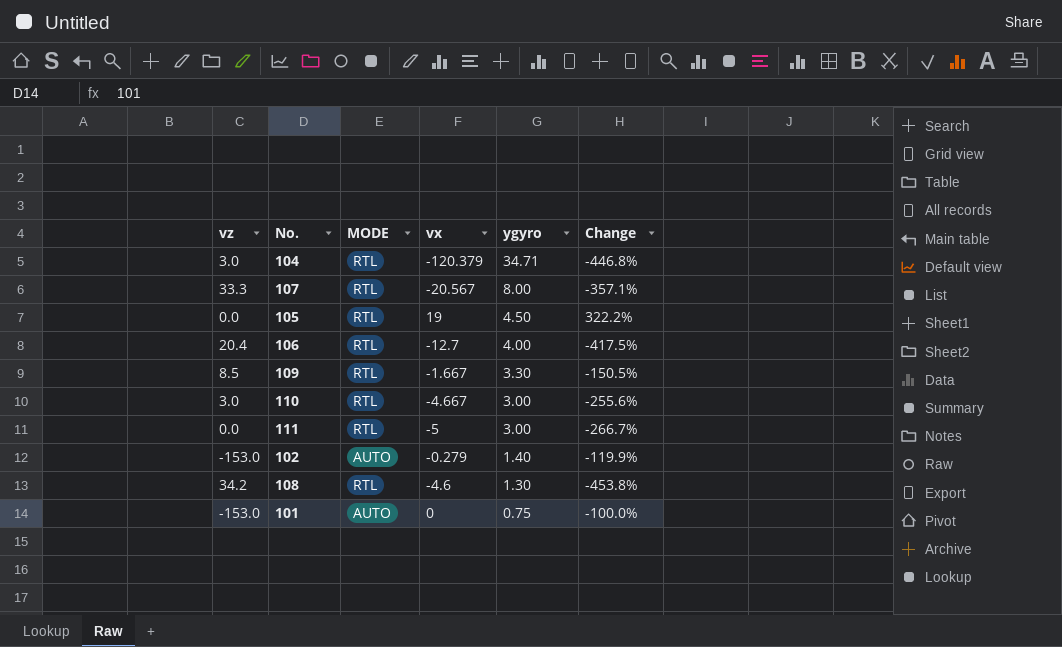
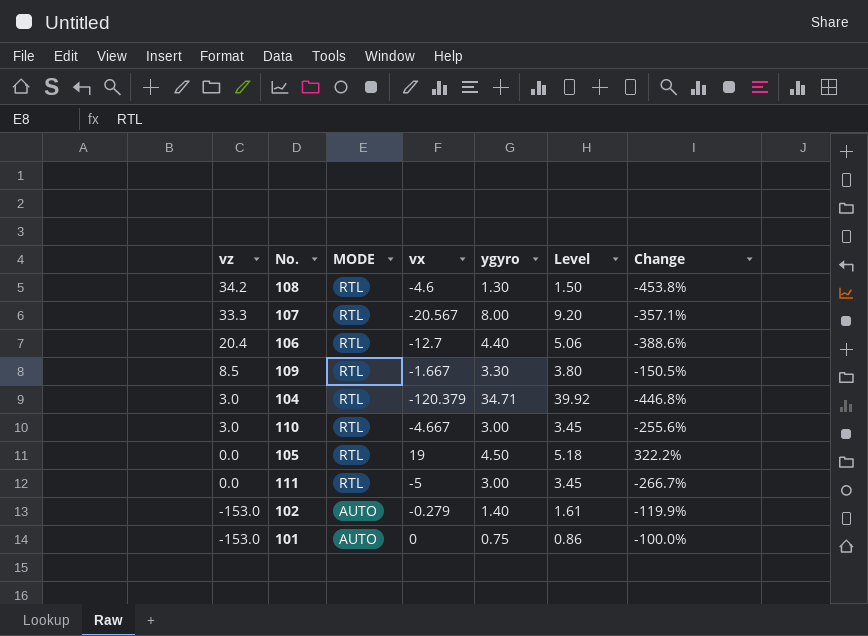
row order: ygyro descending -> vz descending
column Level | formula: none -> [ygyro] * 1.15
106 | ygyro: 4.00 -> 4.40
106 | Change: -417.5% -> -388.6%

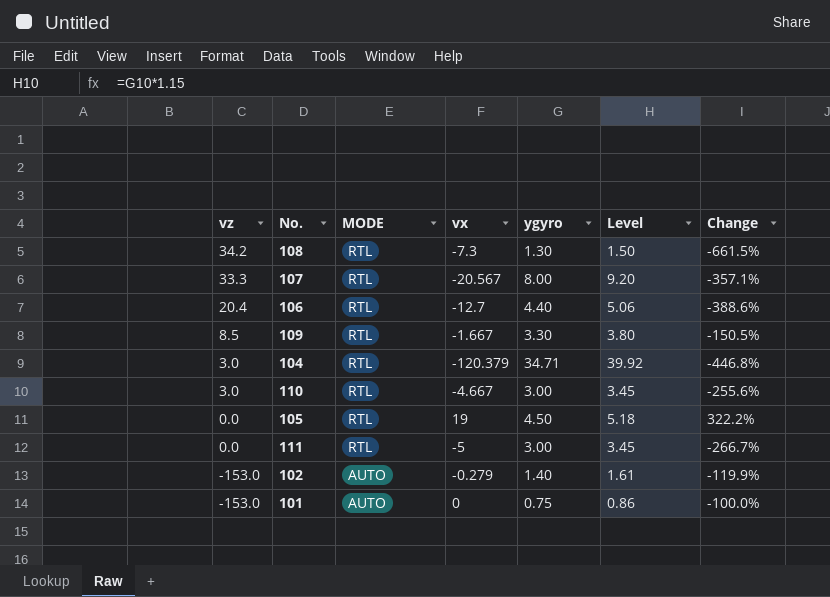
108 | vx: -4.6 -> -7.3
108 | Change: -453.8% -> -661.5%

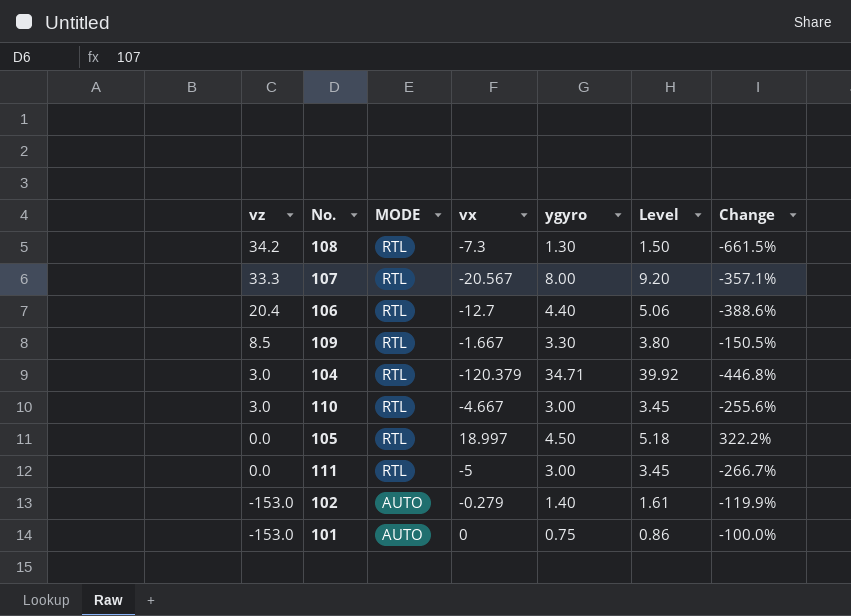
105 | vx: 19 -> 18.997

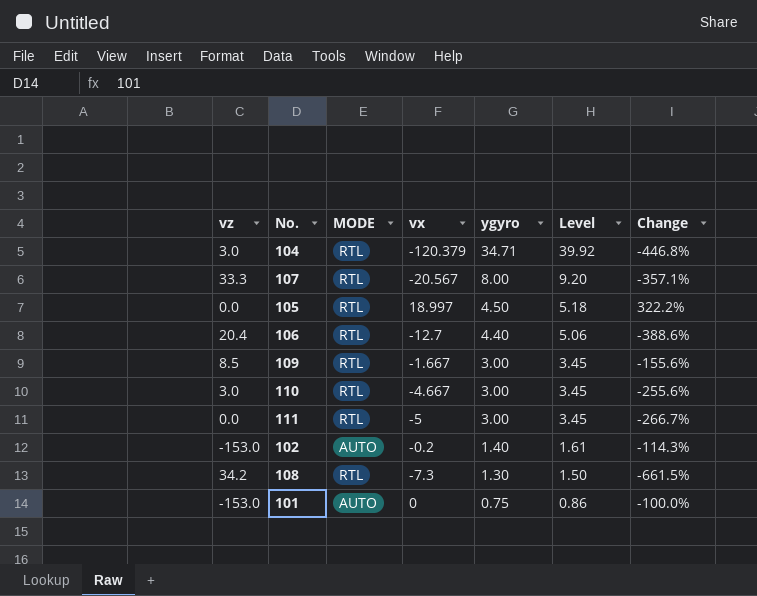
row order: vz descending -> ygyro descending
109 | ygyro: 3.30 -> 3.00
109 | Level: 3.80 -> 3.45
109 | Change: -150.5% -> -155.6%
102 | vx: -0.279 -> -0.2
102 | Change: -119.9% -> -114.3%

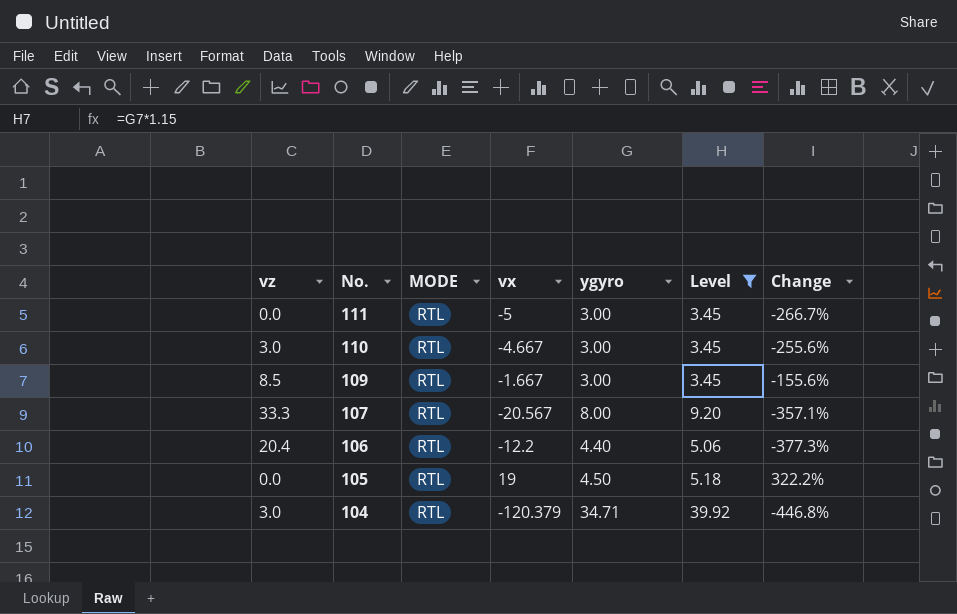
filter: none -> Level >= 3.45
row order: ygyro descending -> No. descending
106 | vx: -12.7 -> -12.2
106 | Change: -388.6% -> -377.3%
105 | vx: 18.997 -> 19

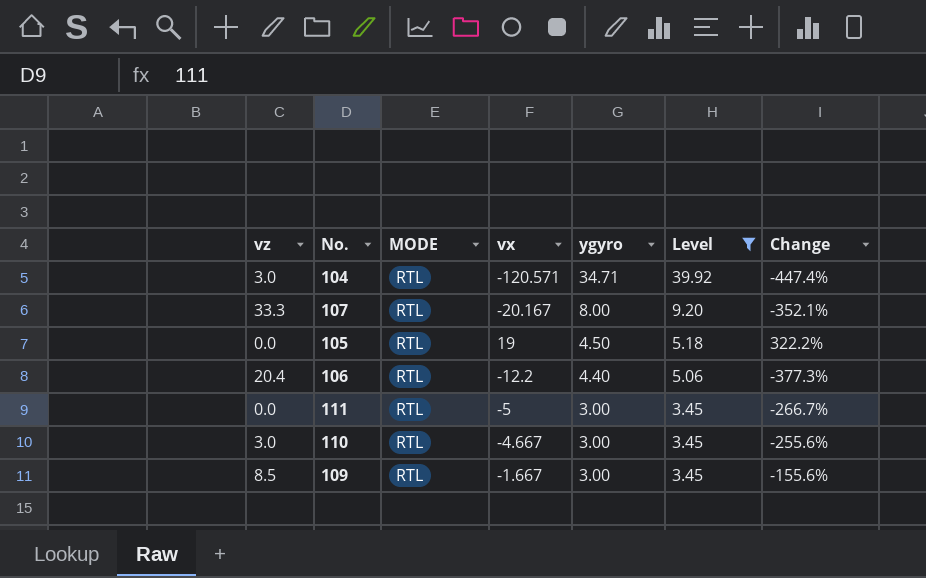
row order: No. descending -> ygyro descending
104 | vx: -120.379 -> -120.571
104 | Change: -446.8% -> -447.4%
107 | vx: -20.567 -> -20.167
107 | Change: -357.1% -> -352.1%

